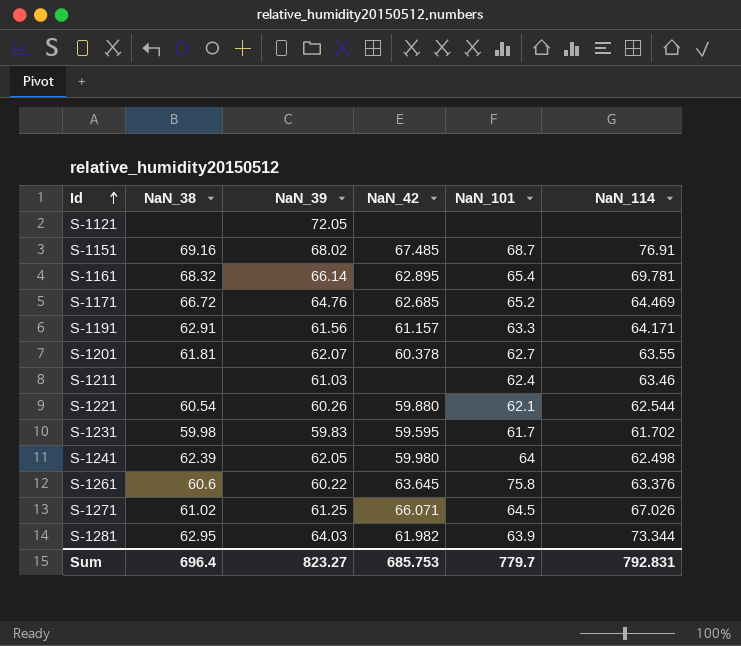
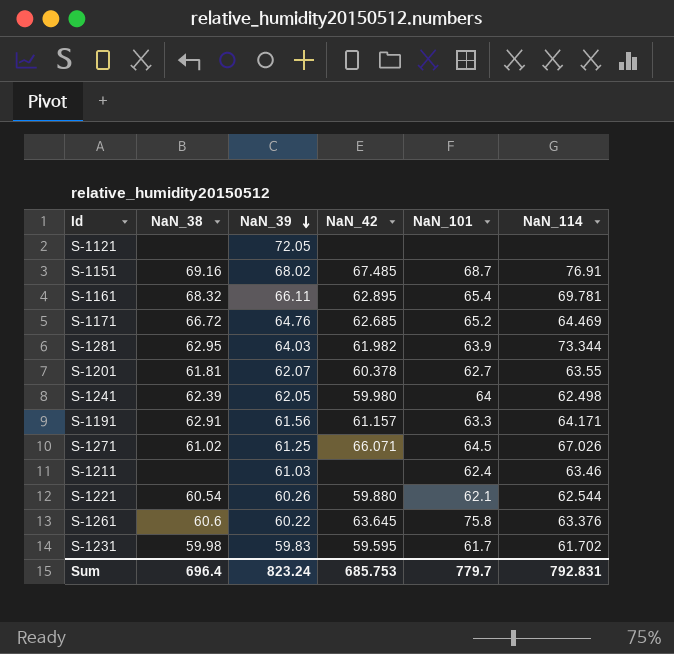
row order: Id ascending -> NaN_39 descending
S-1161 | NaN_39: 66.14 -> 66.11
Sum | NaN_39: 823.27 -> 823.24

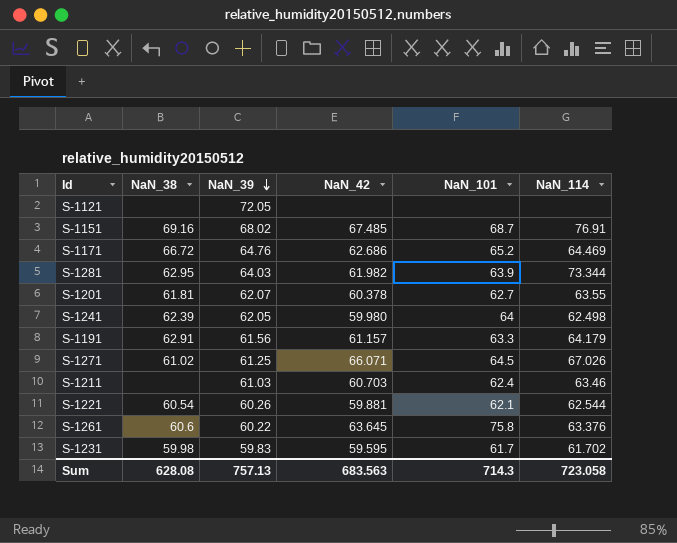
row S-1161: 68.32 | 66.11 | 62.895 | 65.4 | 69.781 -> none
S-1171 | NaN_42: 62.685 -> 62.686
S-1191 | NaN_114: 64.171 -> 64.179
S-1211 | NaN_42: none -> 60.703
S-1221 | NaN_42: 59.880 -> 59.881
Sum | NaN_38: 696.4 -> 628.08
Sum | NaN_39: 823.24 -> 757.13
Sum | NaN_42: 685.753 -> 683.563
Sum | NaN_101: 779.7 -> 714.3
Sum | NaN_114: 792.831 -> 723.058

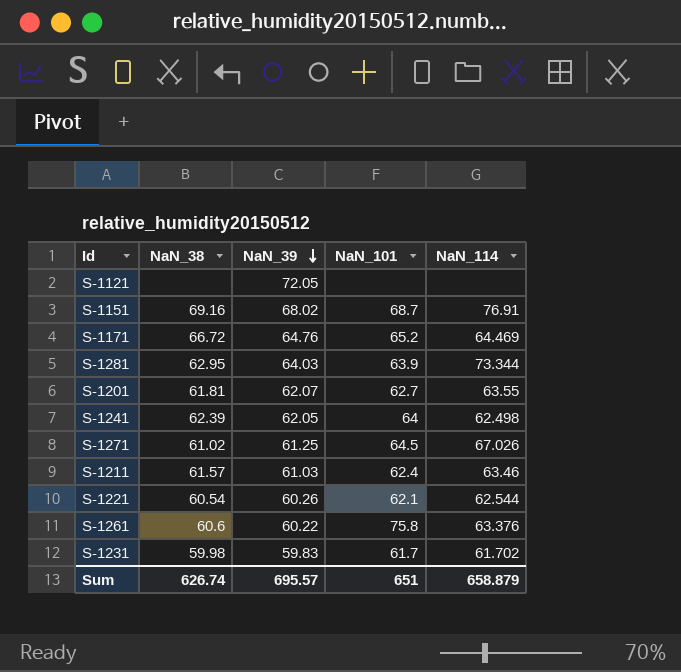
column NaN_42 | position: 4 -> none
row S-1191: 62.91 | 61.56 | 61.157 | 63.3 | 64.179 -> none
S-1211 | NaN_38: none -> 61.57
Sum | NaN_38: 628.08 -> 626.74
Sum | NaN_39: 757.13 -> 695.57
Sum | NaN_101: 714.3 -> 651
Sum | NaN_114: 723.058 -> 658.879

